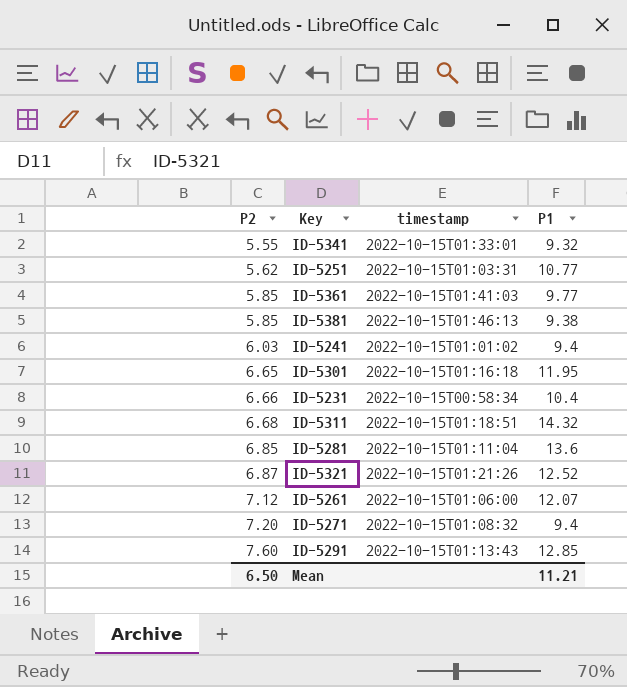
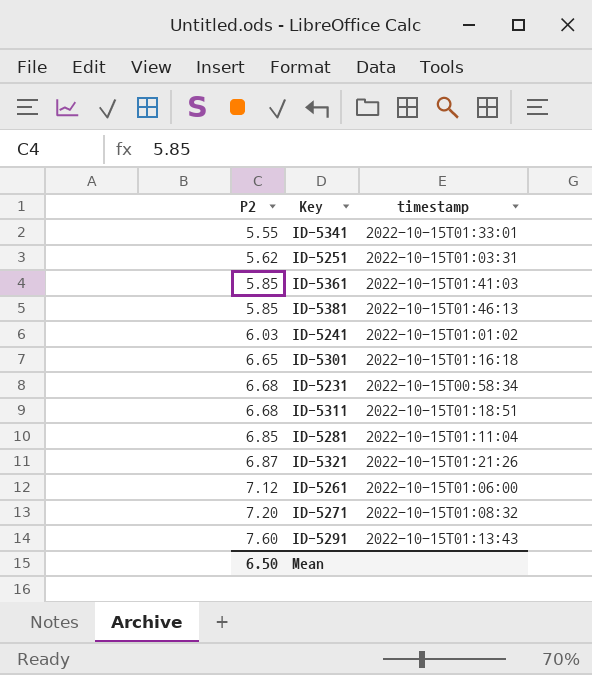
column P1 | position: 4 -> none
ID-5231 | P2: 6.66 -> 6.68

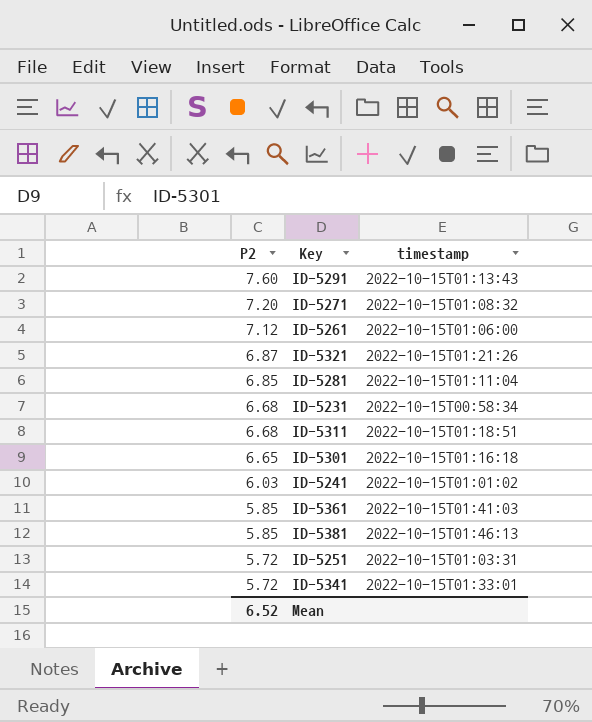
row order: P2 ascending -> P2 descending
ID-5251 | P2: 5.62 -> 5.72
ID-5341 | P2: 5.55 -> 5.72
Mean | P2: 6.50 -> 6.52

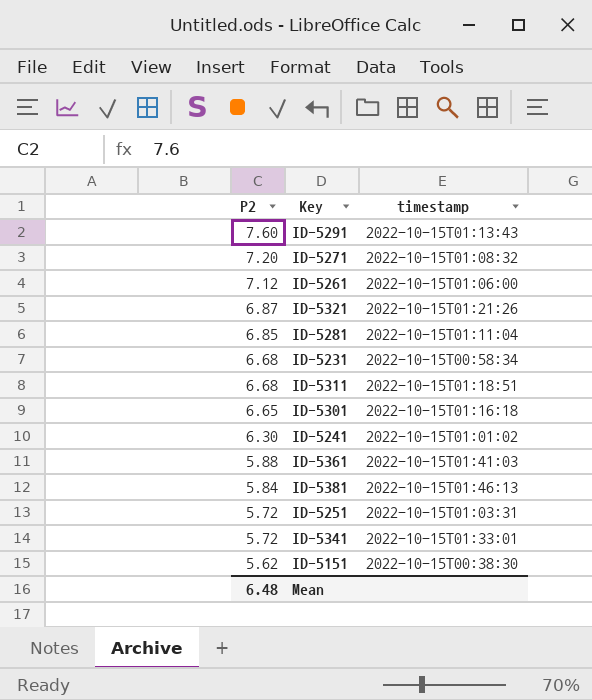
ID-5241 | P2: 6.03 -> 6.30
ID-5361 | P2: 5.85 -> 5.88
ID-5381 | P2: 5.85 -> 5.84
row ID-5151: none -> 5.62 | 2022-10-15T00:38:30
Mean | P2: 6.52 -> 6.48

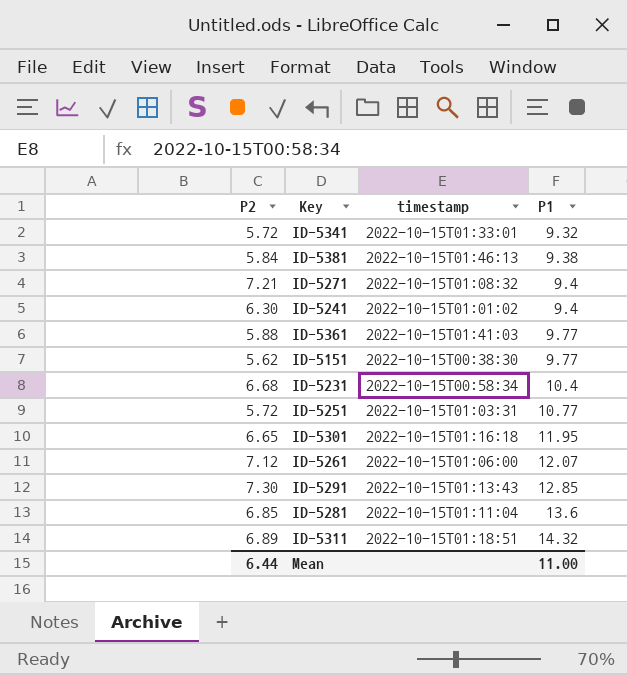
row order: P2 descending -> P1 ascending
column P1 | position: none -> 4
row ID-5321: 6.87 | 2022-10-15T01:21:26 -> none
ID-5271 | P2: 7.20 -> 7.21
ID-5291 | P2: 7.60 -> 7.30
ID-5311 | P2: 6.68 -> 6.89
Mean | P2: 6.48 -> 6.44

